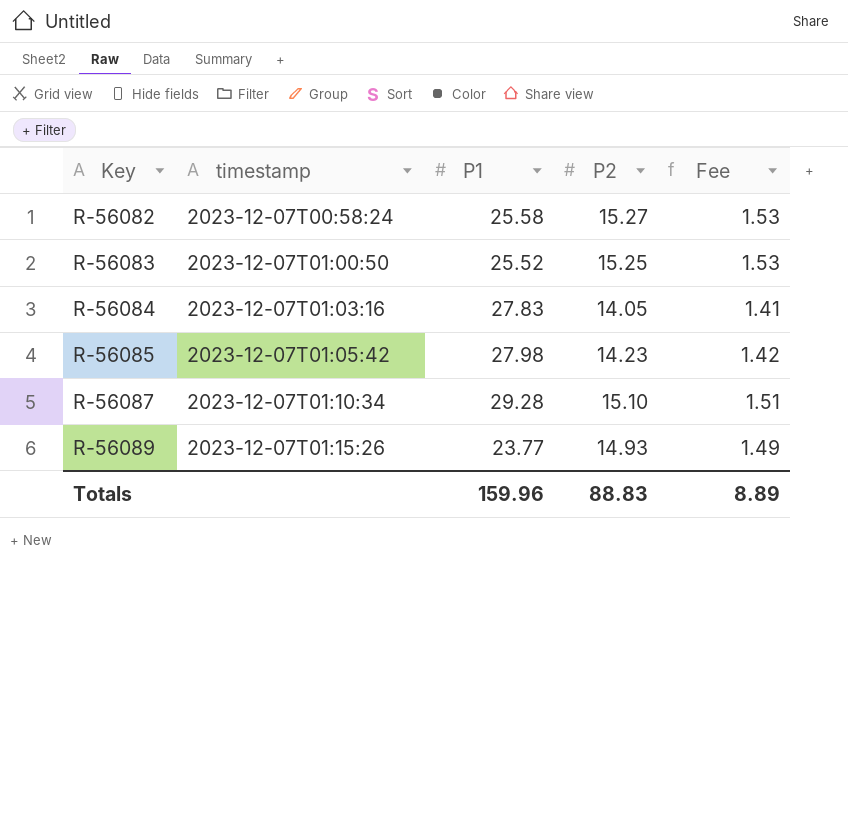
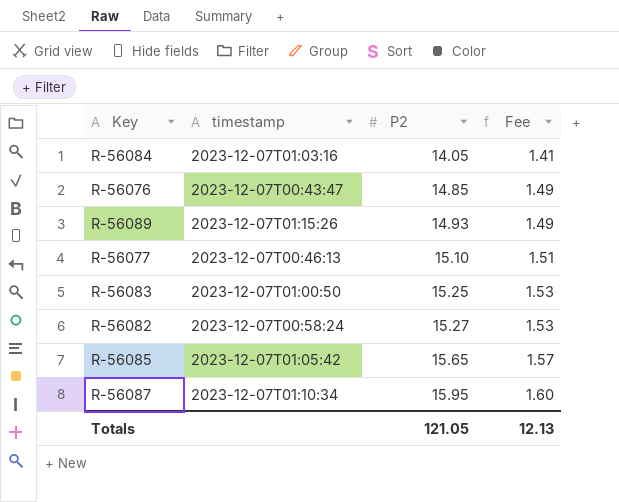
row order: Key ascending -> P2 ascending
column P1 | position: 3 -> none
row R-56076: none -> 2023-12-07T00:43:47 | 14.85 | 1.49
row R-56077: none -> 2023-12-07T00:46:13 | 15.10 | 1.51
R-56085 | P2: 14.23 -> 15.65
R-56085 | Fee: 1.42 -> 1.57
R-56087 | P2: 15.10 -> 15.95
R-56087 | Fee: 1.51 -> 1.60
Totals | P2: 88.83 -> 121.05
Totals | Fee: 8.89 -> 12.13

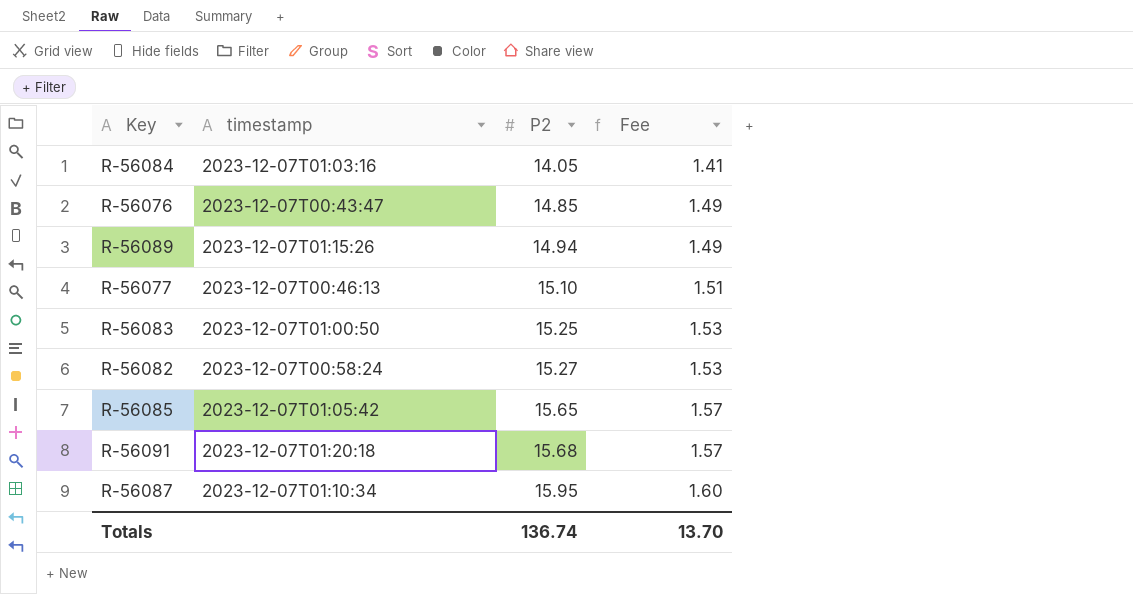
R-56089 | P2: 14.93 -> 14.94
row R-56091: none -> 2023-12-07T01:20:18 | 15.68 | 1.57
Totals | P2: 121.05 -> 136.74
Totals | Fee: 12.13 -> 13.70

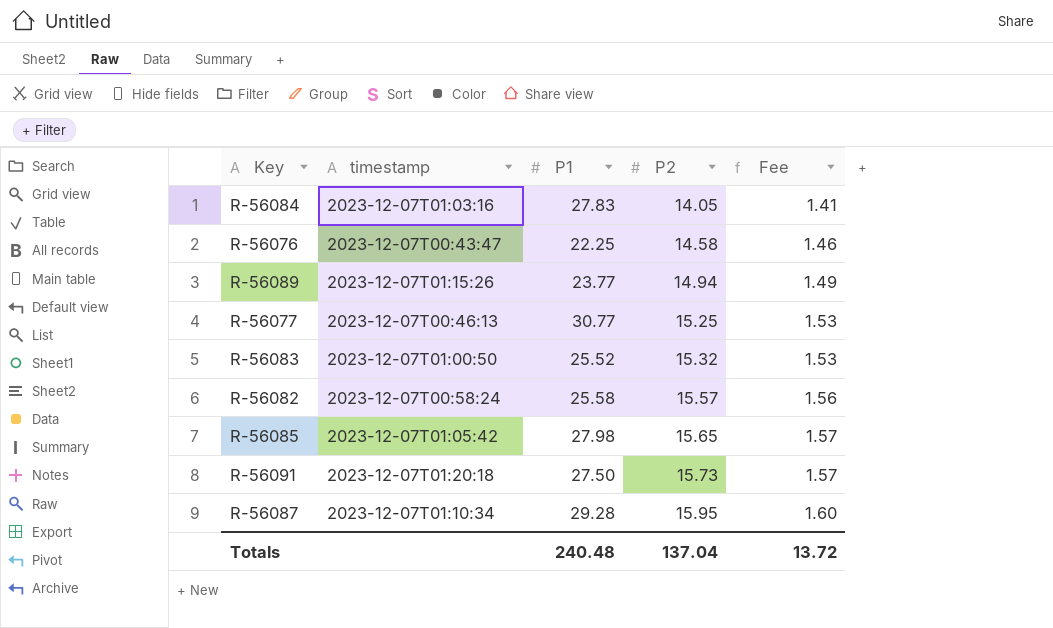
column P1 | position: none -> 3
R-56076 | P2: 14.85 -> 14.58
R-56076 | Fee: 1.49 -> 1.46
R-56077 | P2: 15.10 -> 15.25
R-56077 | Fee: 1.51 -> 1.53
R-56083 | P2: 15.25 -> 15.32
R-56082 | P2: 15.27 -> 15.57
R-56082 | Fee: 1.53 -> 1.56
R-56091 | P2: 15.68 -> 15.73
Totals | P2: 136.74 -> 137.04
Totals | Fee: 13.70 -> 13.72

